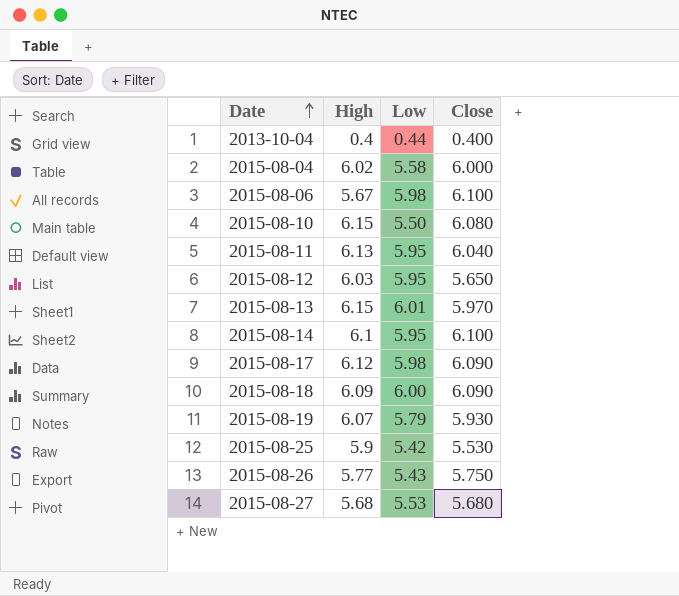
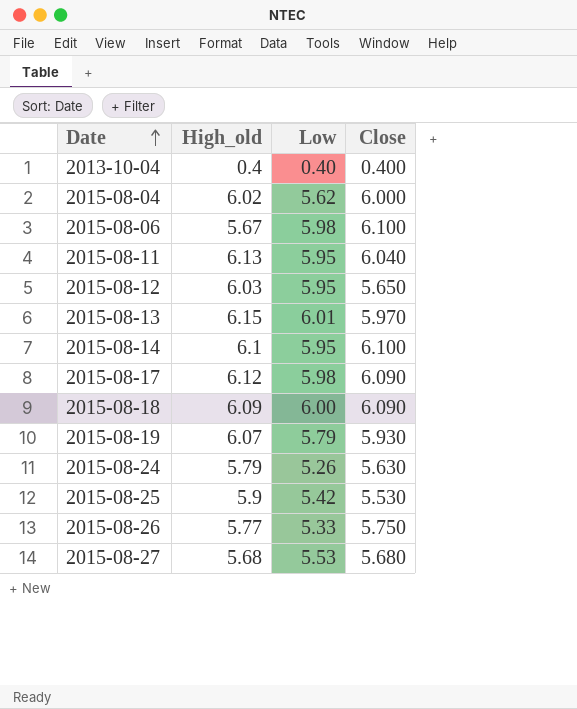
column name: High -> High_old
row 2015-08-10: 6.15 | 5.50 | 6.080 -> none
2013-10-04 | Low: 0.44 -> 0.40
2015-08-04 | Low: 5.58 -> 5.62
row 2015-08-24: none -> 5.79 | 5.26 | 5.630
2015-08-26 | Low: 5.43 -> 5.33

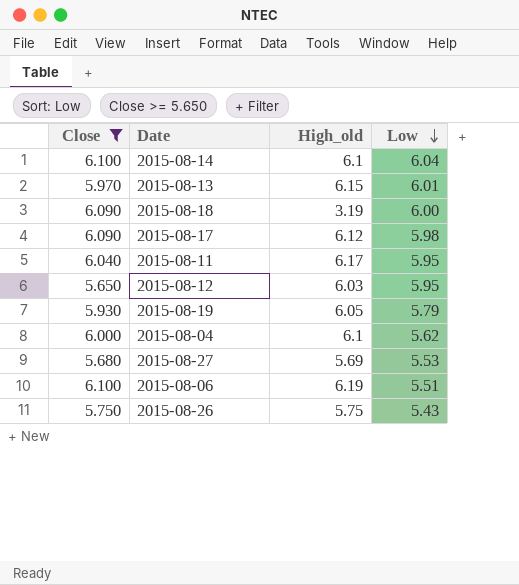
filter: none -> Close >= 5.650
row order: Date ascending -> Low descending
column Close | position: 4 -> 1
2015-08-14 | Low: 5.95 -> 6.04
2015-08-18 | High_old: 6.09 -> 3.19
2015-08-11 | High_old: 6.13 -> 6.17
2015-08-19 | High_old: 6.07 -> 6.05
2015-08-04 | High_old: 6.02 -> 6.1
2015-08-27 | High_old: 5.68 -> 5.69
2015-08-06 | High_old: 5.67 -> 6.19
2015-08-06 | Low: 5.98 -> 5.51
2015-08-26 | High_old: 5.77 -> 5.75
2015-08-26 | Low: 5.33 -> 5.43

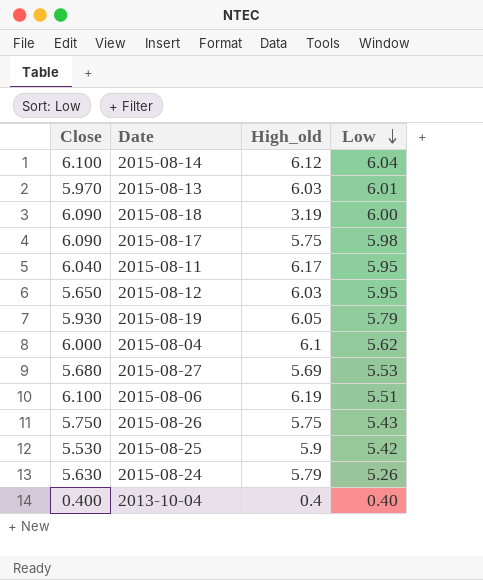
filter: Close >= 5.650 -> none
2015-08-14 | High_old: 6.1 -> 6.12
2015-08-13 | High_old: 6.15 -> 6.03
2015-08-17 | High_old: 6.12 -> 5.75

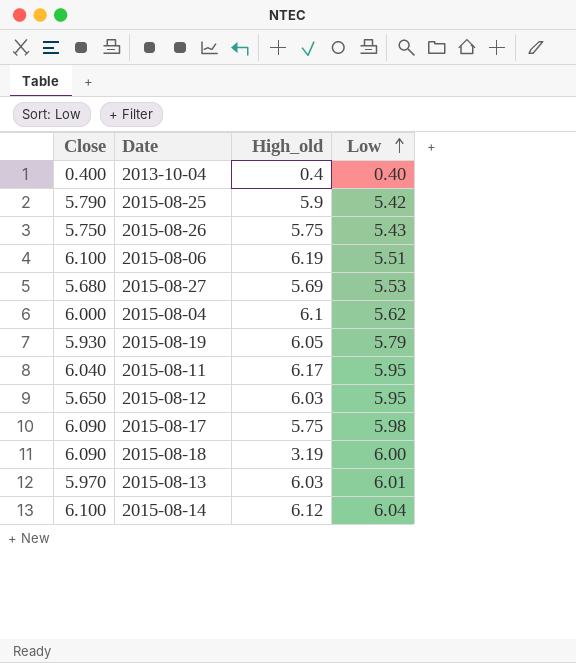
row order: Low descending -> Low ascending
row 2015-08-24: 5.630 | 5.79 | 5.26 -> none
2015-08-25 | Close: 5.530 -> 5.790

